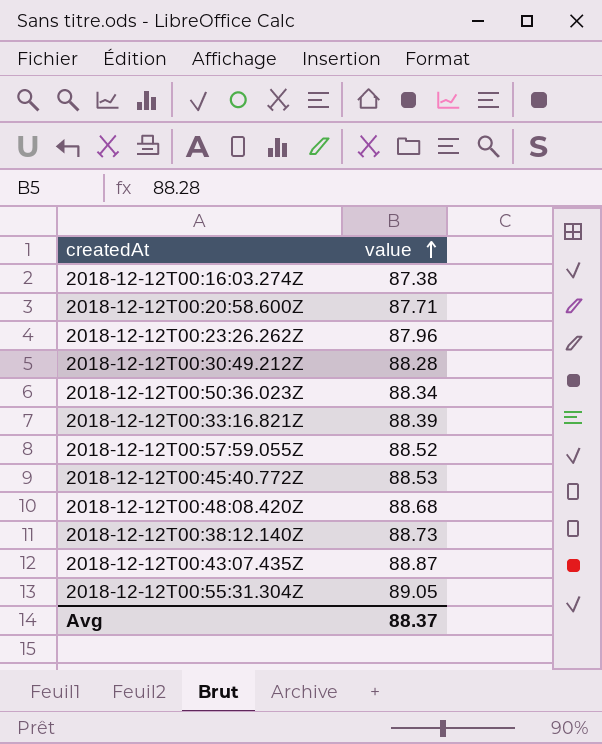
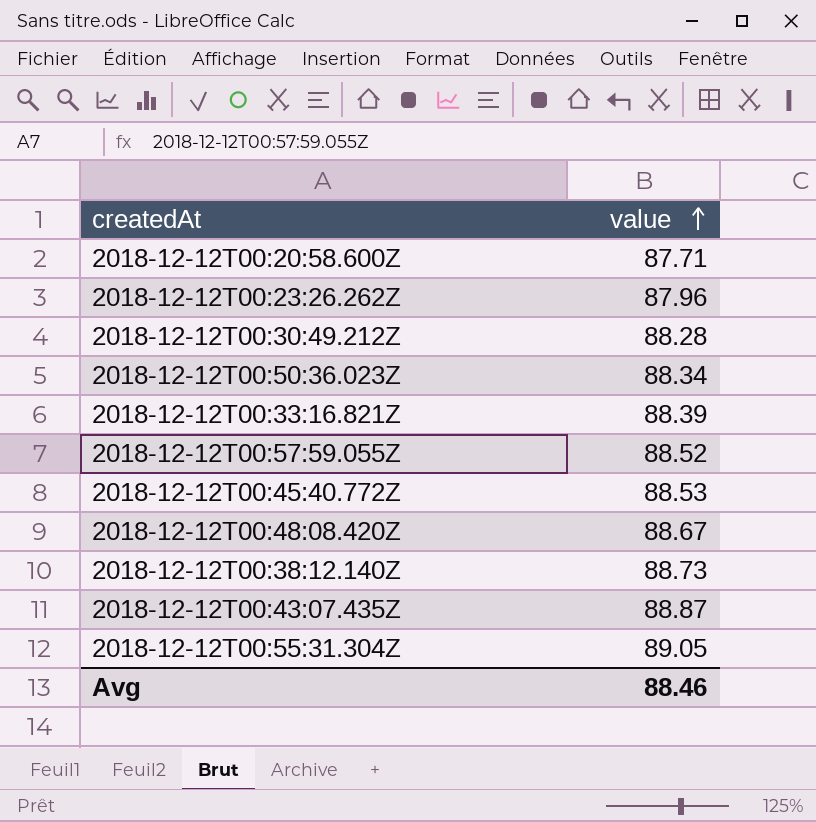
row 2018-12-12T00:16:03.274Z: 87.38 -> none
2018-12-12T00:48:08.420Z | value: 88.68 -> 88.67
Avg | value: 88.37 -> 88.46

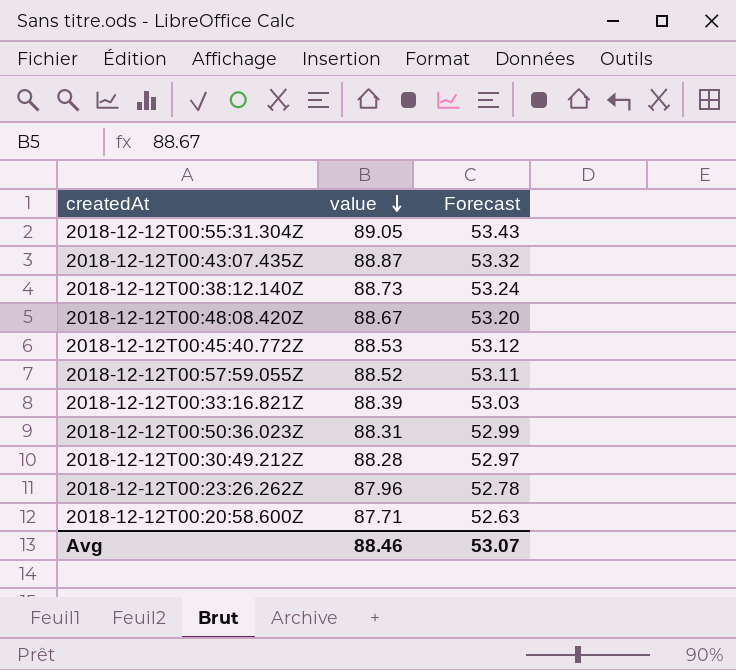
row order: value ascending -> value descending
column Forecast | formula: none -> [value] * 0.6
2018-12-12T00:50:36.023Z | value: 88.34 -> 88.31

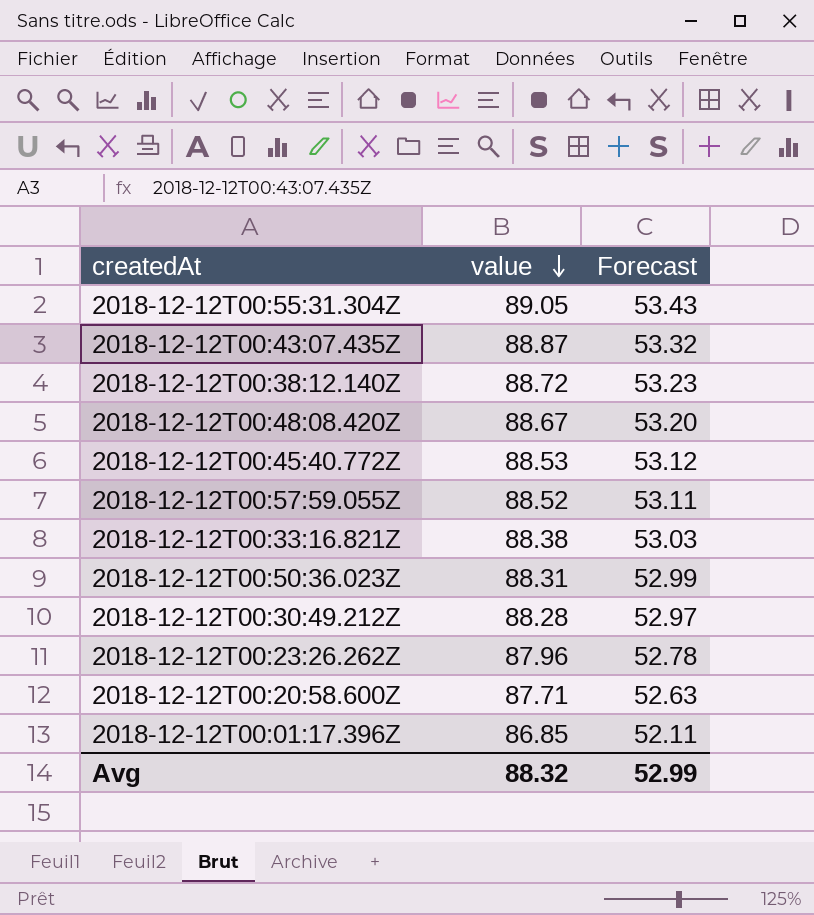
2018-12-12T00:38:12.140Z | value: 88.73 -> 88.72
2018-12-12T00:38:12.140Z | Forecast: 53.24 -> 53.23
2018-12-12T00:33:16.821Z | value: 88.39 -> 88.38
row 2018-12-12T00:01:17.396Z: none -> 86.85 | 52.11
Avg | value: 88.46 -> 88.32
Avg | Forecast: 53.07 -> 52.99

